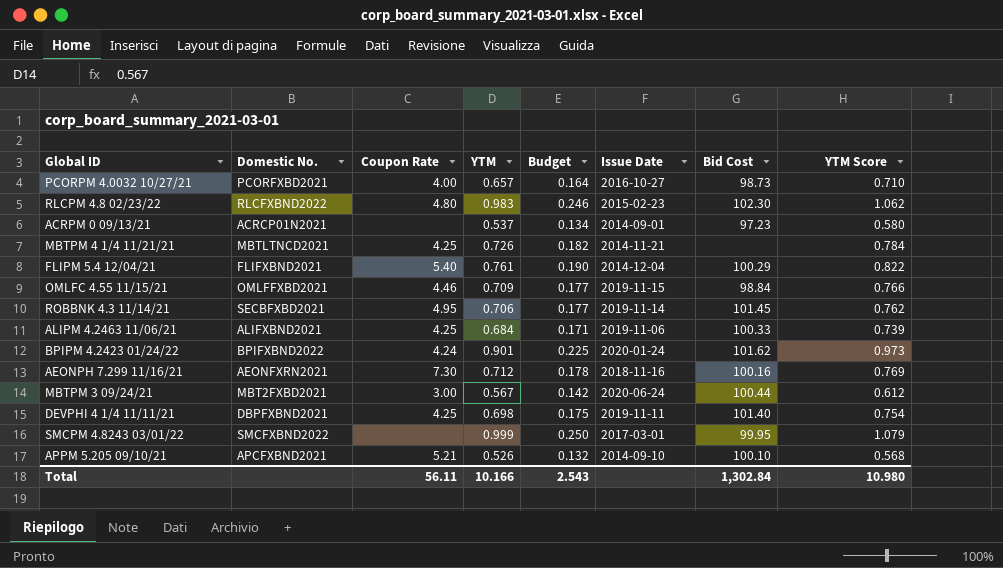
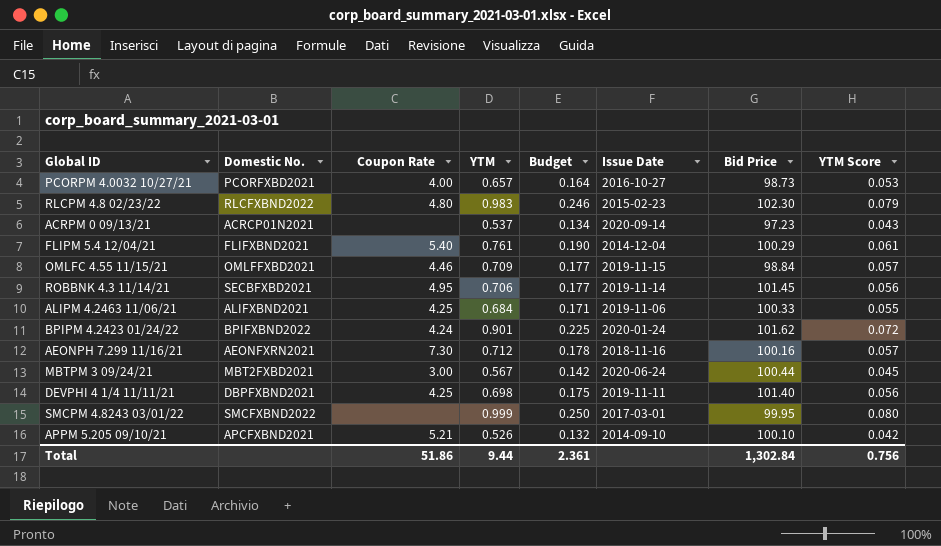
column name: Bid Cost -> Bid Price
column YTM Score | formula: [YTM] * 1.08 -> [YTM] * 0.08
row MBTPM 4 1/4 11/21/21: MBTLTNCD2021 | 4.25 | 0.726 | 0.182 | 2014-11-21 | none | 0.784 -> none
ACRPM 0 09/13/21 | Issue Date: 2014-09-01 -> 2020-09-14
Total | Coupon Rate: 56.11 -> 51.86
Total | YTM: 10.166 -> 9.44
Total | Budget: 2.543 -> 2.361
Total | YTM Score: 10.980 -> 0.756

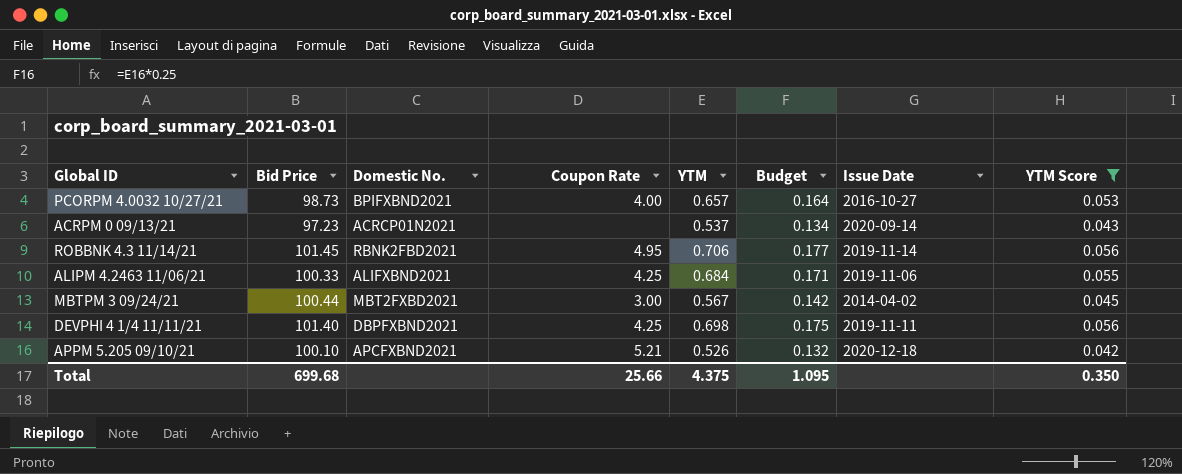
filter: none -> YTM Score <= 0.056
column Bid Price | position: 7 -> 2
PCORPM 4.0032 10/27/21 | Domestic No.: PCORFXBD2021 -> BPIFXBND2021
ROBBNK 4.3 11/14/21 | Domestic No.: SECBFXBD2021 -> RBNK2FBD2021
MBTPM 3 09/24/21 | Issue Date: 2020-06-24 -> 2014-04-02
APPM 5.205 09/10/21 | Issue Date: 2014-09-10 -> 2020-12-18
Total | Bid Price: 1,302.84 -> 699.68
Total | Coupon Rate: 51.86 -> 25.66
Total | YTM: 9.44 -> 4.375
Total | Budget: 2.361 -> 1.095
Total | YTM Score: 0.756 -> 0.350

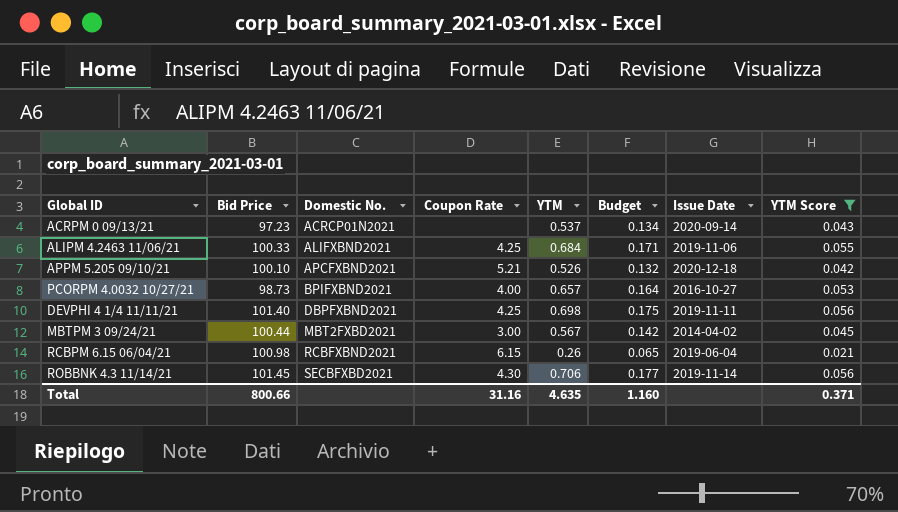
row order: none -> Domestic No. ascending
row RCBPM 6.15 06/04/21: none -> 100.98 | RCBFXBND2021 | 6.15 | 0.26 | 0.065 | 2019-06-04 | 0.021
ROBBNK 4.3 11/14/21 | Domestic No.: RBNK2FBD2021 -> SECBFXBD2021
ROBBNK 4.3 11/14/21 | Coupon Rate: 4.95 -> 4.30
Total | Bid Price: 699.68 -> 800.66
Total | Coupon Rate: 25.66 -> 31.16
Total | YTM: 4.375 -> 4.635
Total | Budget: 1.095 -> 1.160
Total | YTM Score: 0.350 -> 0.371

